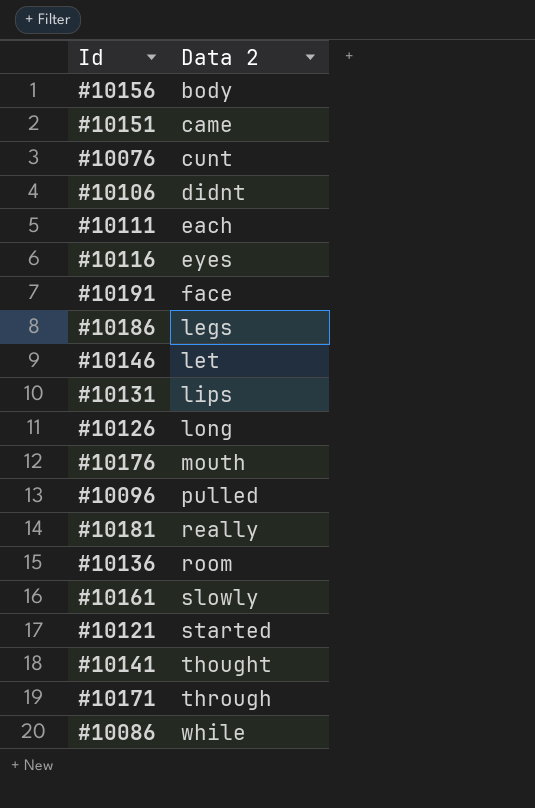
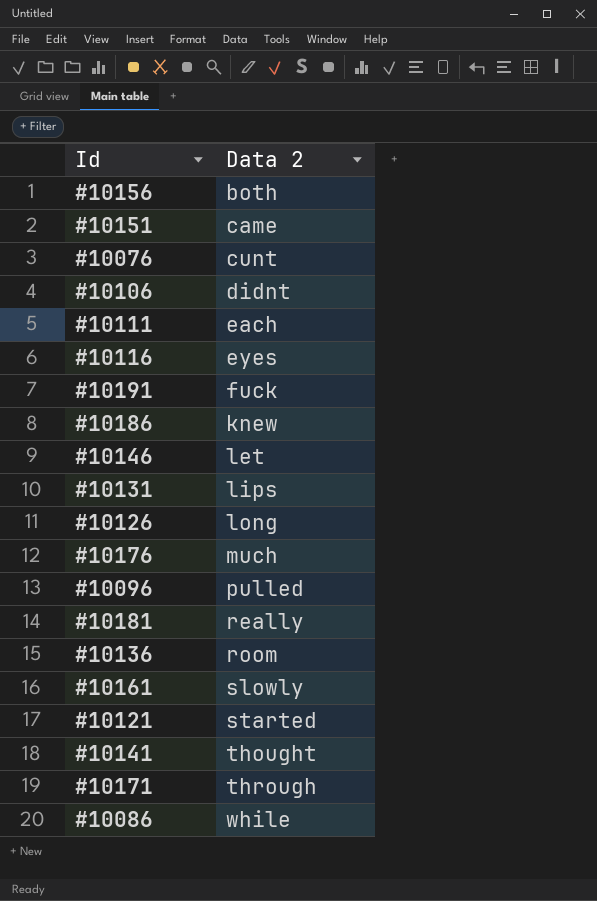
#10156 | Data 2: body -> both
#10191 | Data 2: face -> fuck
#10186 | Data 2: legs -> knew
#10176 | Data 2: mouth -> much

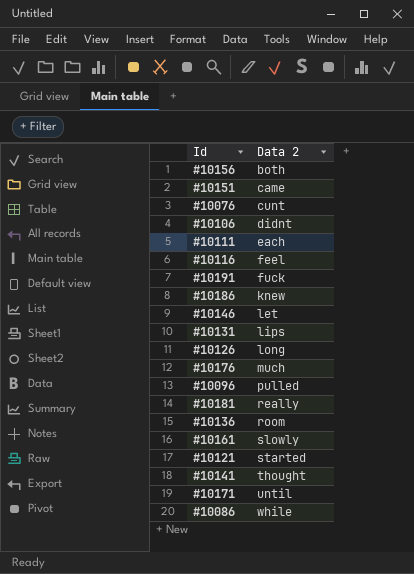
#10116 | Data 2: eyes -> feel
#10171 | Data 2: through -> until

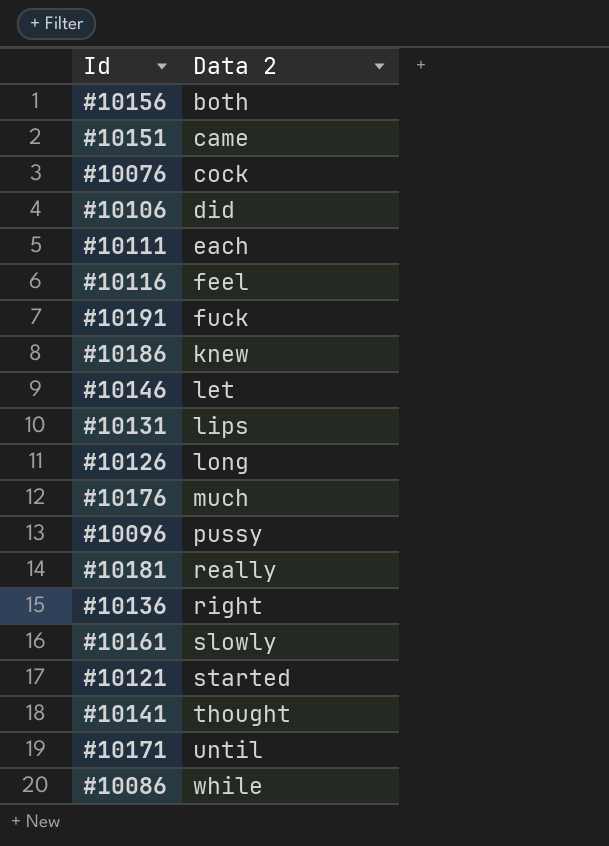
#10076 | Data 2: cunt -> cock
#10106 | Data 2: didnt -> did
#10096 | Data 2: pulled -> pussy
#10136 | Data 2: room -> right

